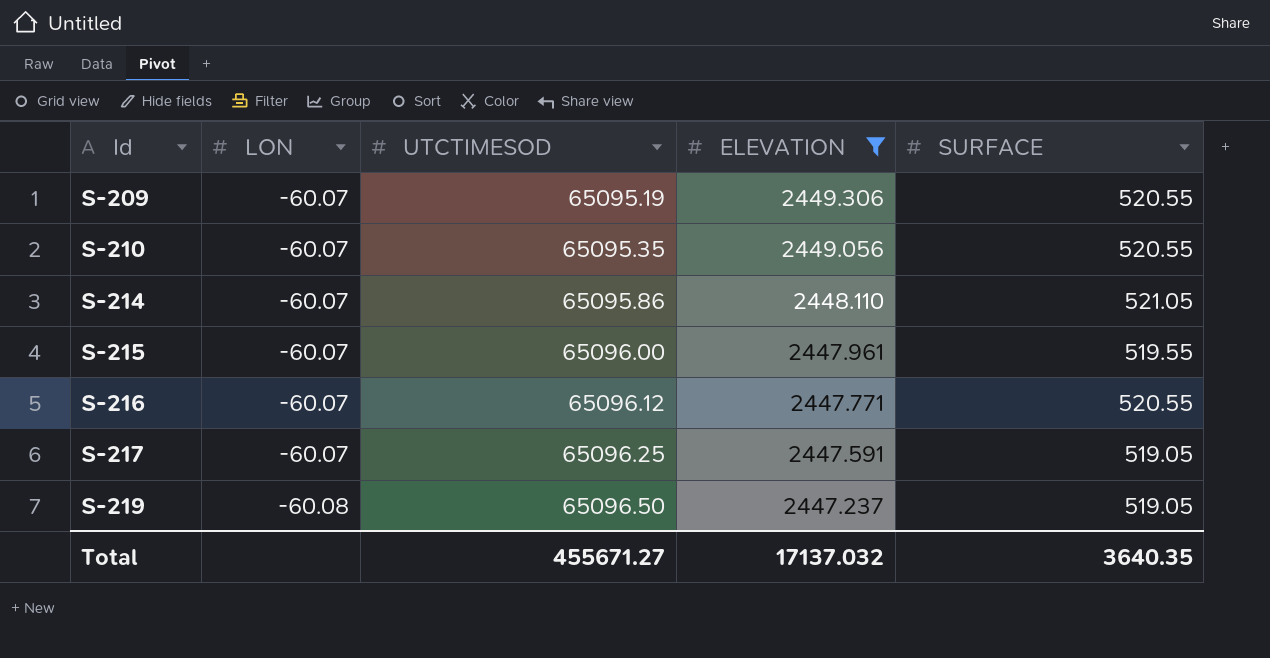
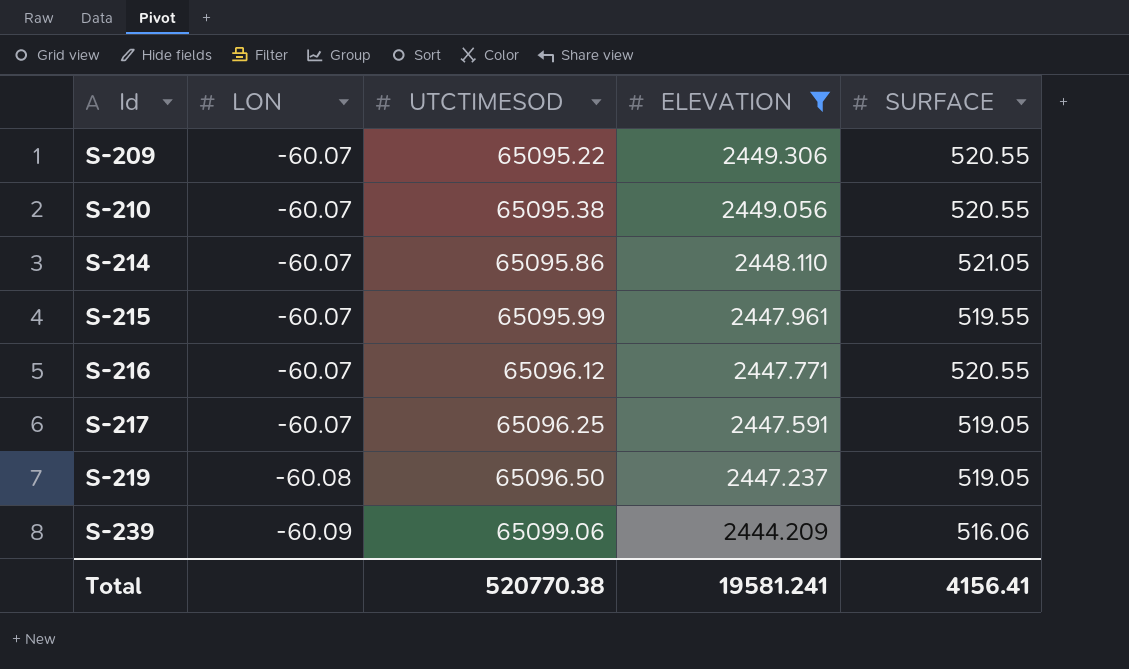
S-209 | UTCTIMESOD: 65095.19 -> 65095.22
S-210 | UTCTIMESOD: 65095.35 -> 65095.38
S-215 | UTCTIMESOD: 65096.00 -> 65095.99
row S-239: none -> -60.09 | 65099.06 | 2444.209 | 516.06
Total | UTCTIMESOD: 455671.27 -> 520770.38
Total | ELEVATION: 17137.032 -> 19581.241
Total | SURFACE: 3640.35 -> 4156.41

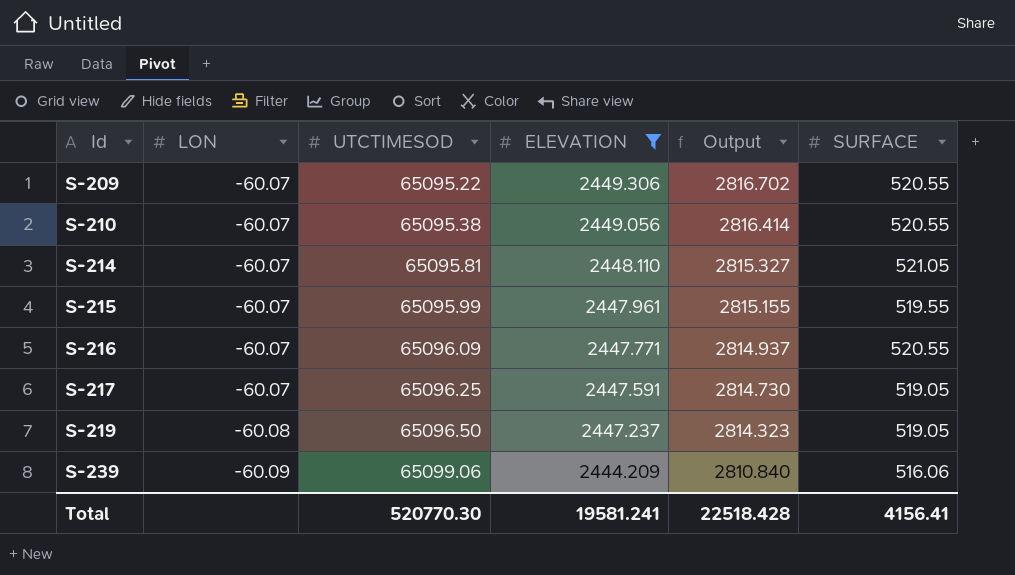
column Output | formula: none -> [ELEVATION] * 1.15
S-214 | UTCTIMESOD: 65095.86 -> 65095.81
S-216 | UTCTIMESOD: 65096.12 -> 65096.09
Total | UTCTIMESOD: 520770.38 -> 520770.30

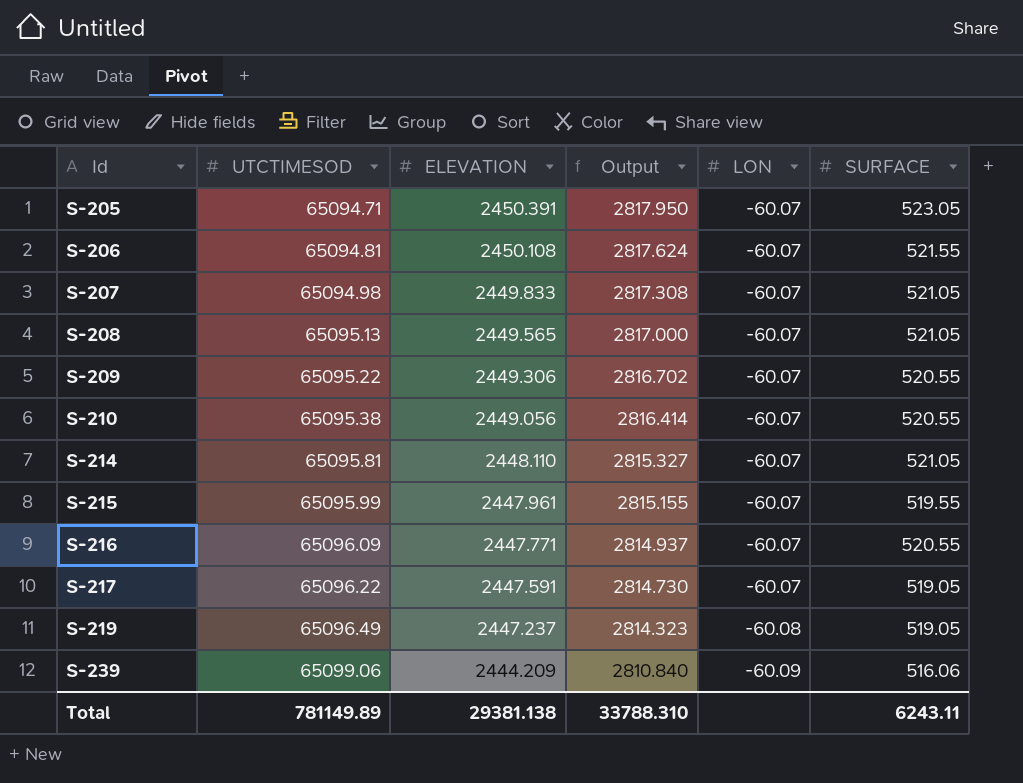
filter: ELEVATION <= 2449.306 -> none
column LON | position: 2 -> 5
S-217 | UTCTIMESOD: 65096.25 -> 65096.22
S-219 | UTCTIMESOD: 65096.50 -> 65096.49
Total | UTCTIMESOD: 520770.30 -> 781149.89
Total | ELEVATION: 19581.241 -> 29381.138
Total | Output: 22518.428 -> 33788.310
Total | SURFACE: 4156.41 -> 6243.11

